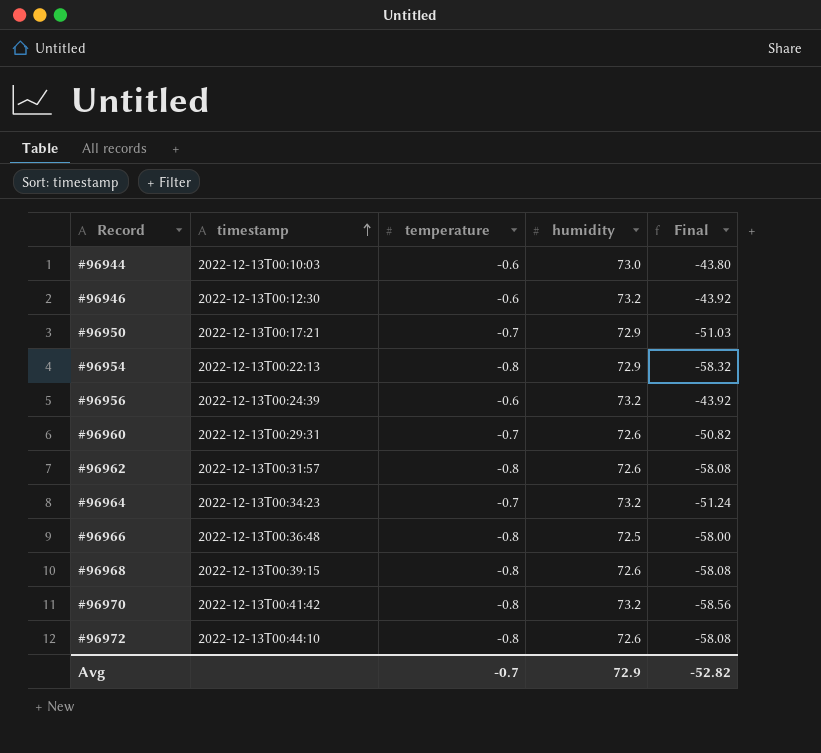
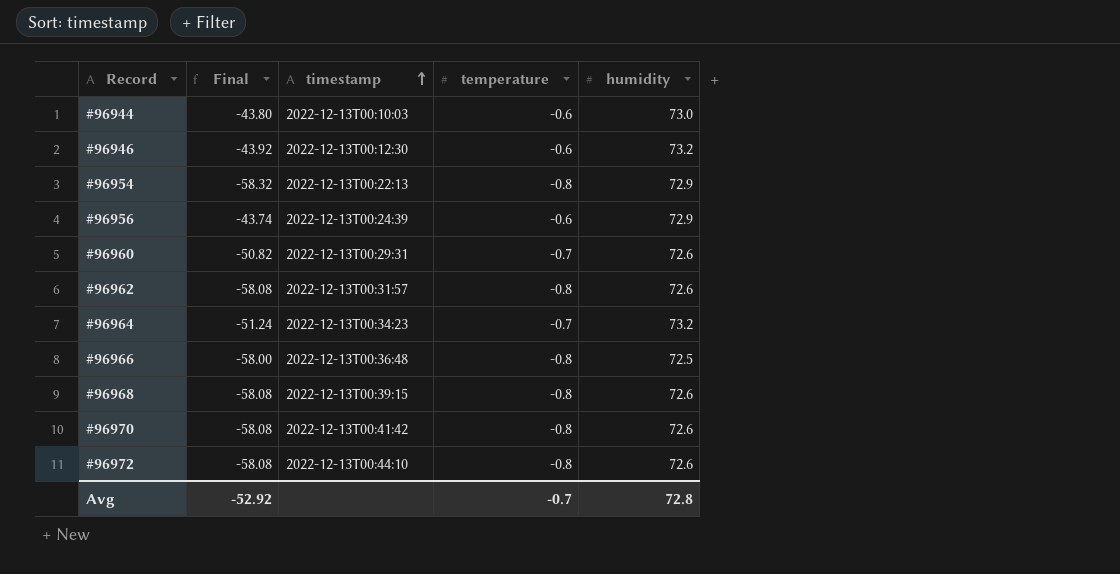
column Final | position: 5 -> 2
row #96950: 2022-12-13T00:17:21 | -0.7 | 72.9 | -51.03 -> none
#96956 | Final: -43.92 -> -43.74
#96956 | humidity: 73.2 -> 72.9
#96970 | Final: -58.56 -> -58.08
#96970 | humidity: 73.2 -> 72.6
Avg | Final: -52.82 -> -52.92
Avg | humidity: 72.9 -> 72.8

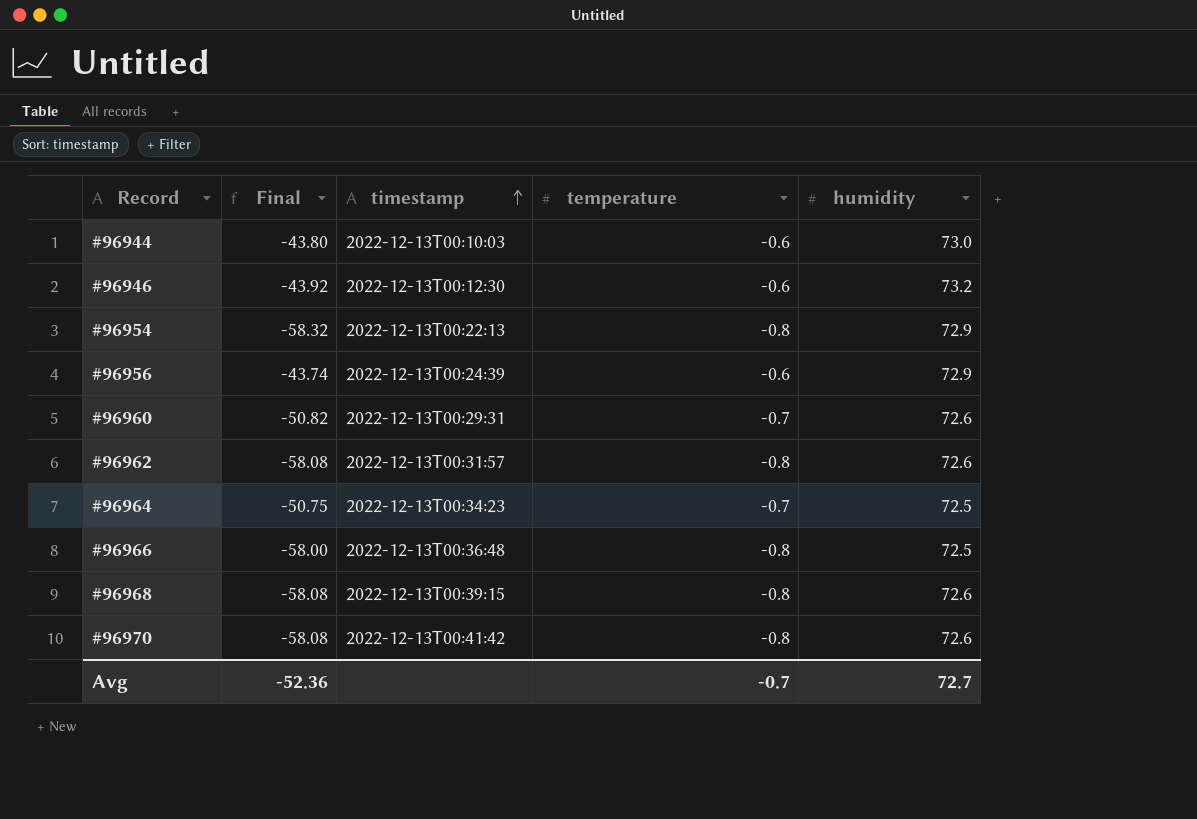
row #96972: -58.08 | 2022-12-13T00:44:10 | -0.8 | 72.6 -> none
#96964 | Final: -51.24 -> -50.75
#96964 | humidity: 73.2 -> 72.5
Avg | Final: -52.92 -> -52.36
Avg | humidity: 72.8 -> 72.7

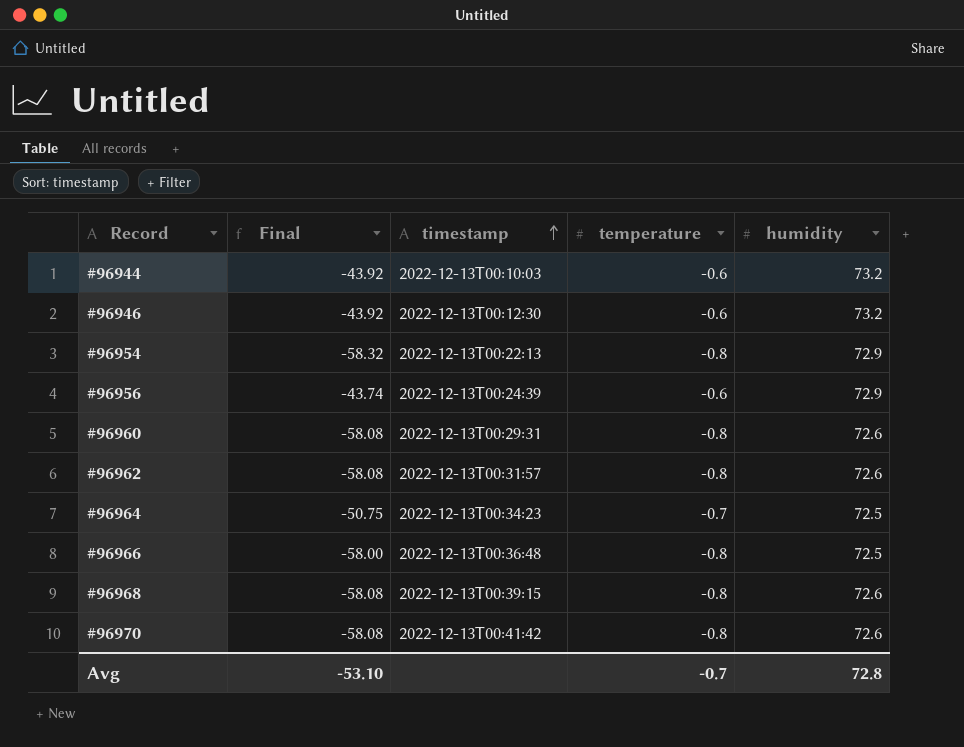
#96944 | Final: -43.80 -> -43.92
#96944 | humidity: 73.0 -> 73.2
#96960 | Final: -50.82 -> -58.08
#96960 | temperature: -0.7 -> -0.8
Avg | Final: -52.36 -> -53.10
Avg | humidity: 72.7 -> 72.8

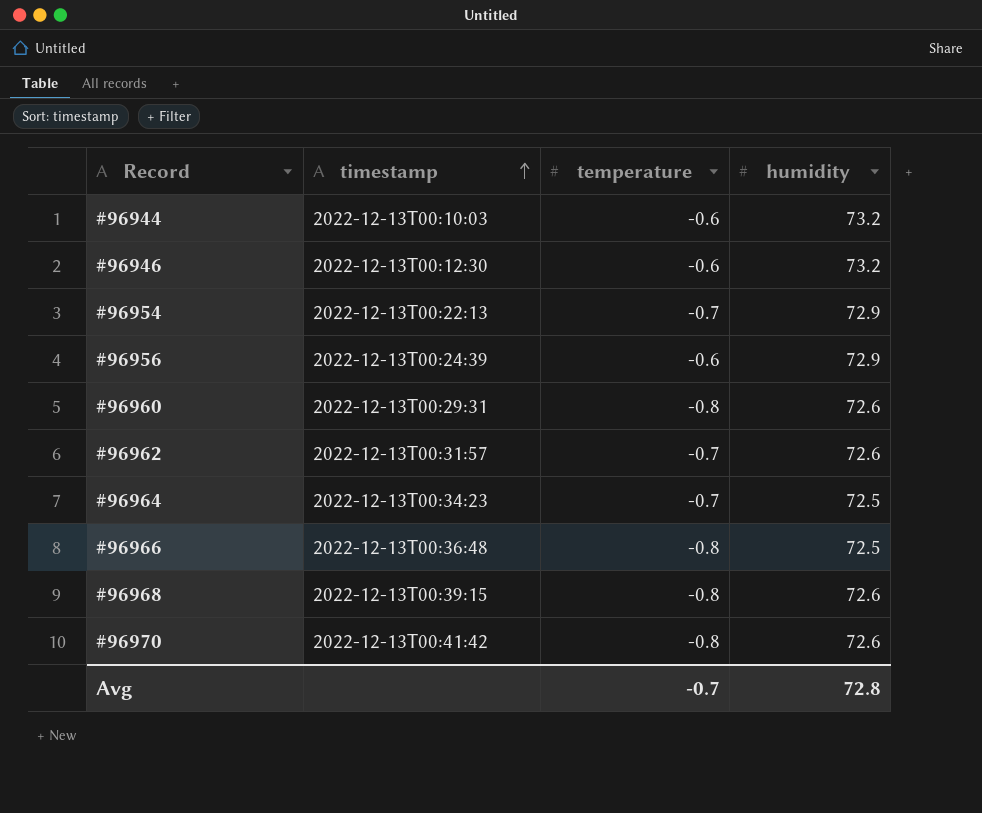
column Final | formula: [temperature] * [humidity] -> none
#96954 | temperature: -0.8 -> -0.7
#96962 | temperature: -0.8 -> -0.7

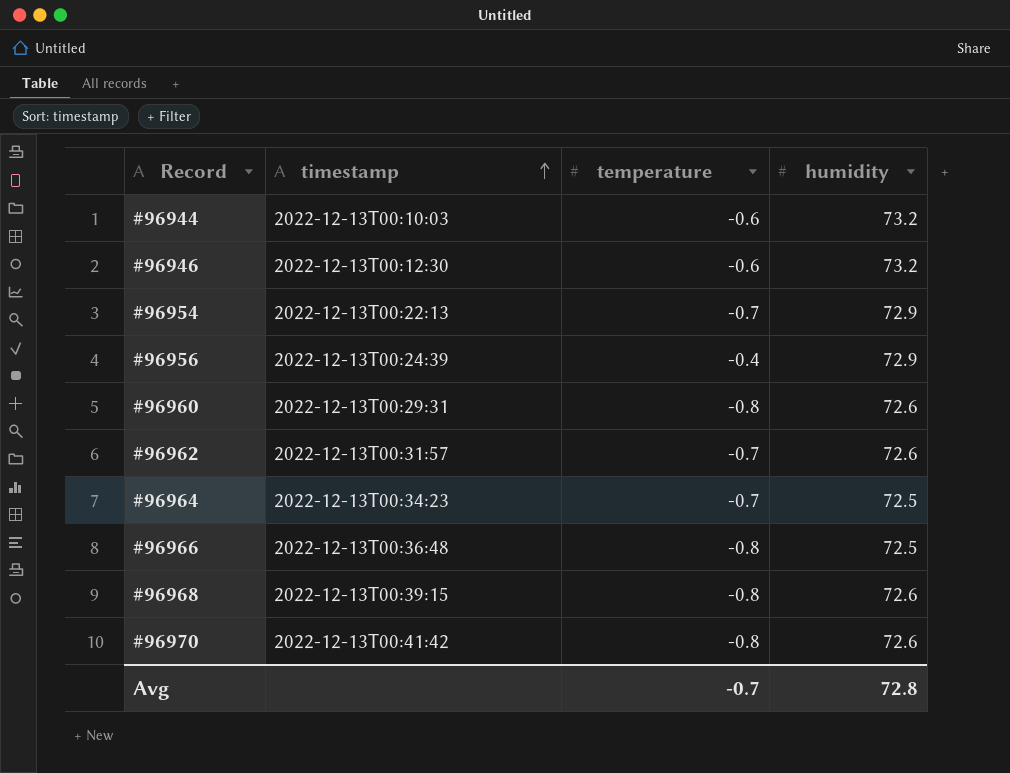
#96956 | temperature: -0.6 -> -0.4

